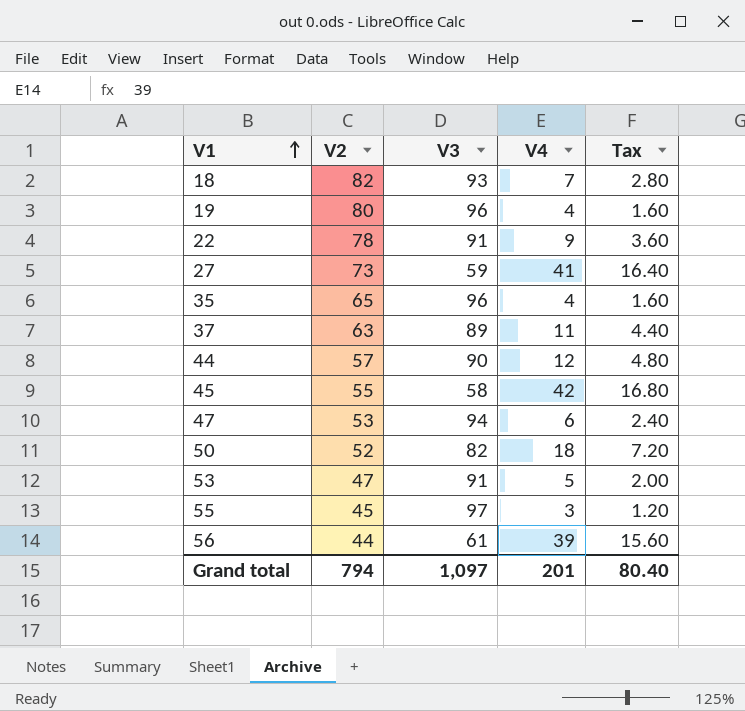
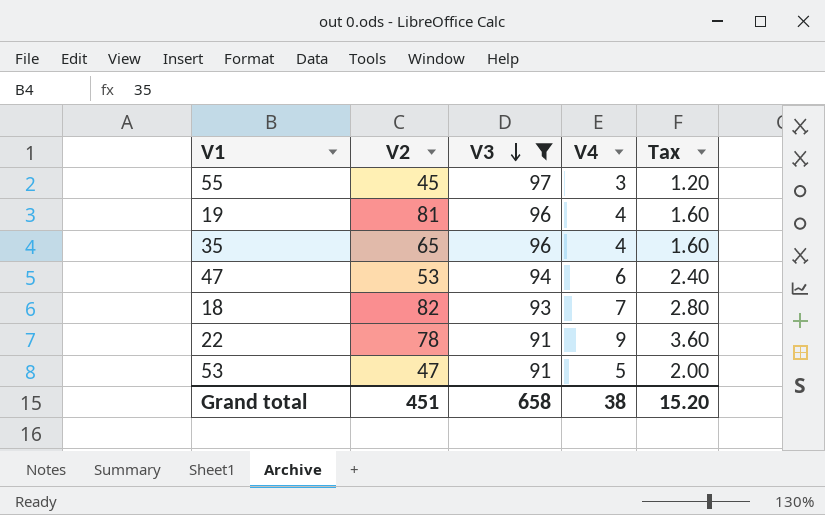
filter: none -> V3 >= 91
row order: V1 ascending -> V3 descending
19 | V2: 80 -> 81
Grand total | V2: 794 -> 451
Grand total | V3: 1,097 -> 658
Grand total | V4: 201 -> 38
Grand total | Tax: 80.40 -> 15.20

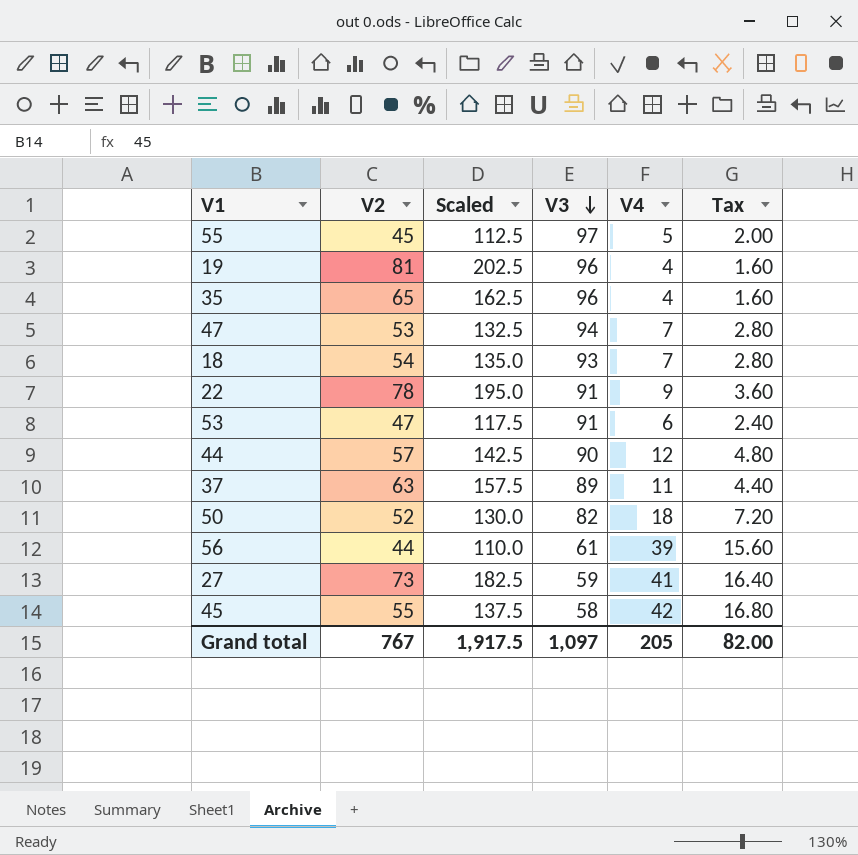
filter: V3 >= 91 -> none
column Scaled | formula: none -> [V2] * 2.5
55 | V4: 3 -> 5
55 | Tax: 1.20 -> 2.00
47 | V4: 6 -> 7
47 | Tax: 2.40 -> 2.80
18 | V2: 82 -> 54
53 | V4: 5 -> 6
53 | Tax: 2.00 -> 2.40
Grand total | V2: 451 -> 767
Grand total | V3: 658 -> 1,097
Grand total | V4: 38 -> 205
Grand total | Tax: 15.20 -> 82.00

